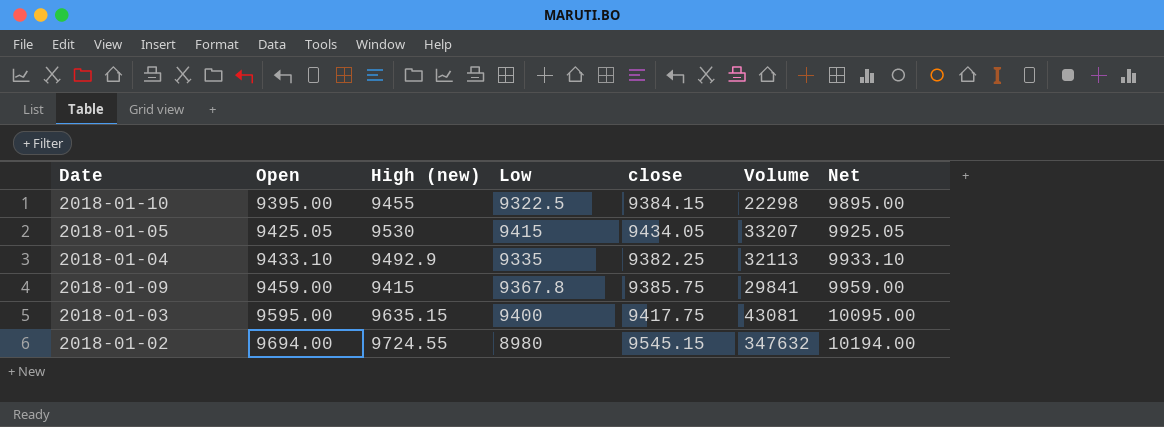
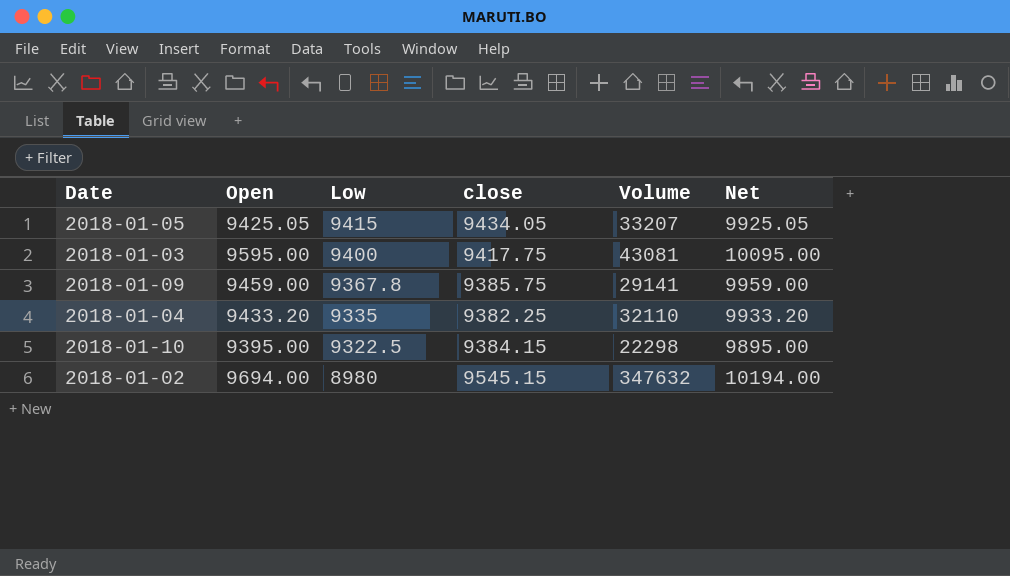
row order: Open ascending -> Low descending
column High (new) | position: 3 -> none
2018-01-09 | Volume: 29841 -> 29141
2018-01-04 | Open: 9433.10 -> 9433.20
2018-01-04 | Volume: 32113 -> 32110
2018-01-04 | Net: 9933.10 -> 9933.20

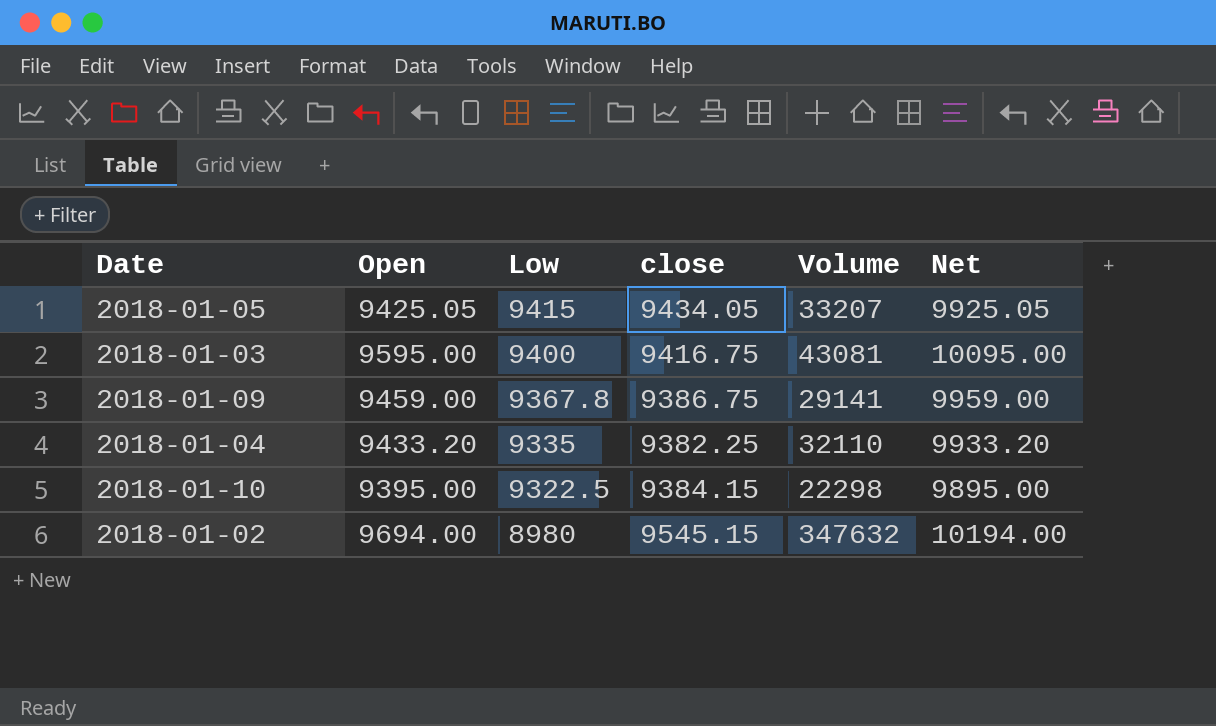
2018-01-03 | close: 9417.75 -> 9416.75
2018-01-09 | close: 9385.75 -> 9386.75

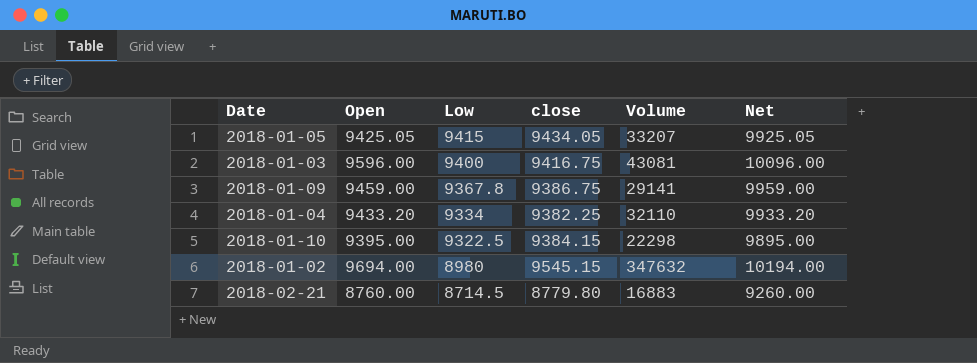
2018-01-03 | Open: 9595.00 -> 9596.00
2018-01-03 | Net: 10095.00 -> 10096.00
2018-01-04 | Low: 9335 -> 9334
row 2018-02-21: none -> 8760.00 | 8714.5 | 8779.80 | 16883 | 9260.00

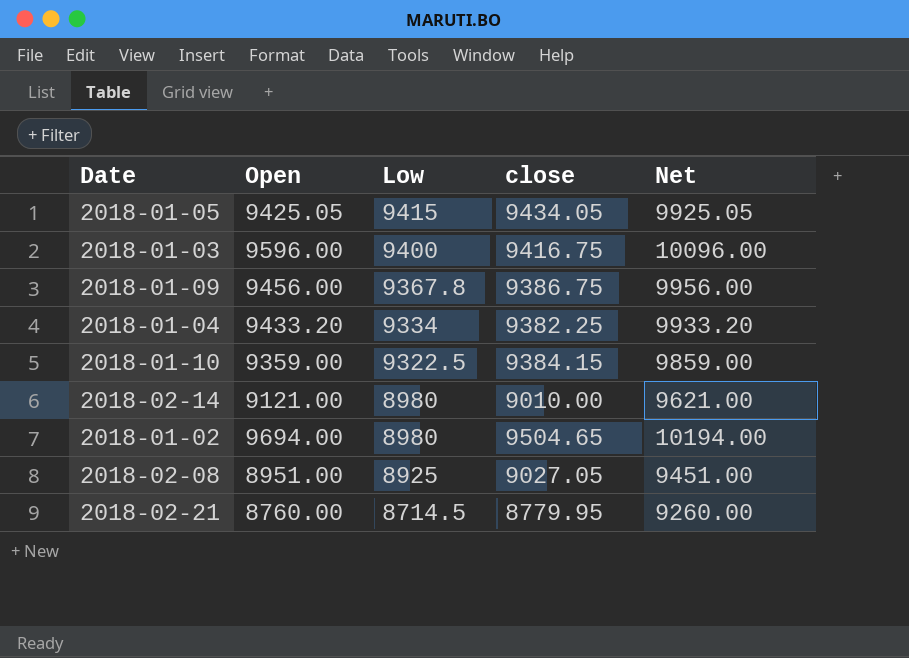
column Volume | position: 5 -> none
2018-01-09 | Open: 9459.00 -> 9456.00
2018-01-09 | Net: 9959.00 -> 9956.00
2018-01-10 | Open: 9395.00 -> 9359.00
2018-01-10 | Net: 9895.00 -> 9859.00
row 2018-02-14: none -> 9121.00 | 8980 | 9010.00 | 9621.00
2018-01-02 | close: 9545.15 -> 9504.65
row 2018-02-08: none -> 8951.00 | 8925 | 9027.05 | 9451.00
2018-02-21 | close: 8779.80 -> 8779.95

